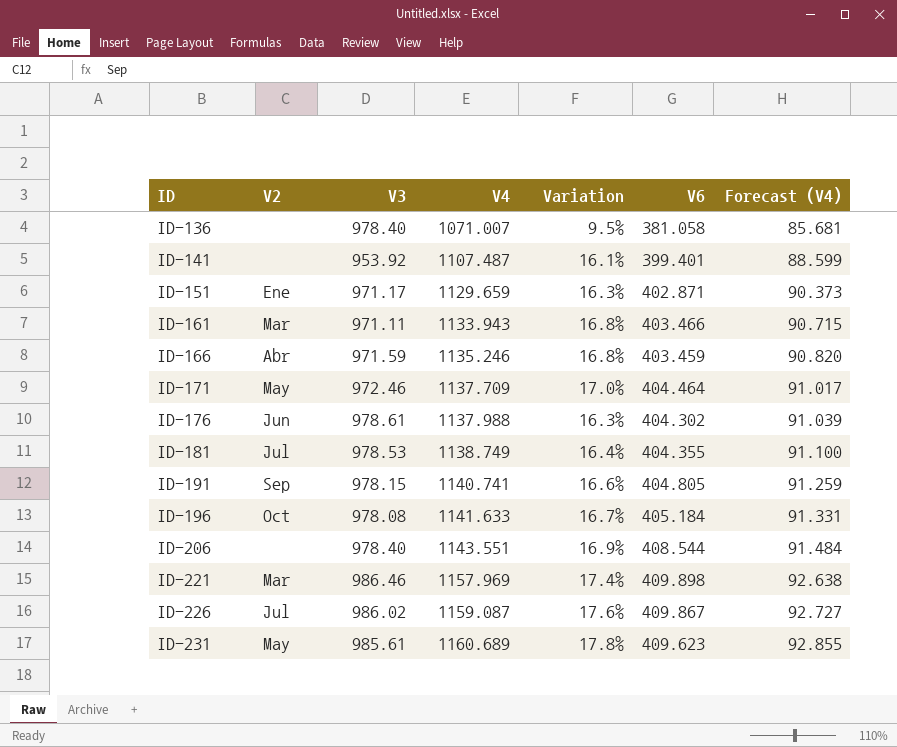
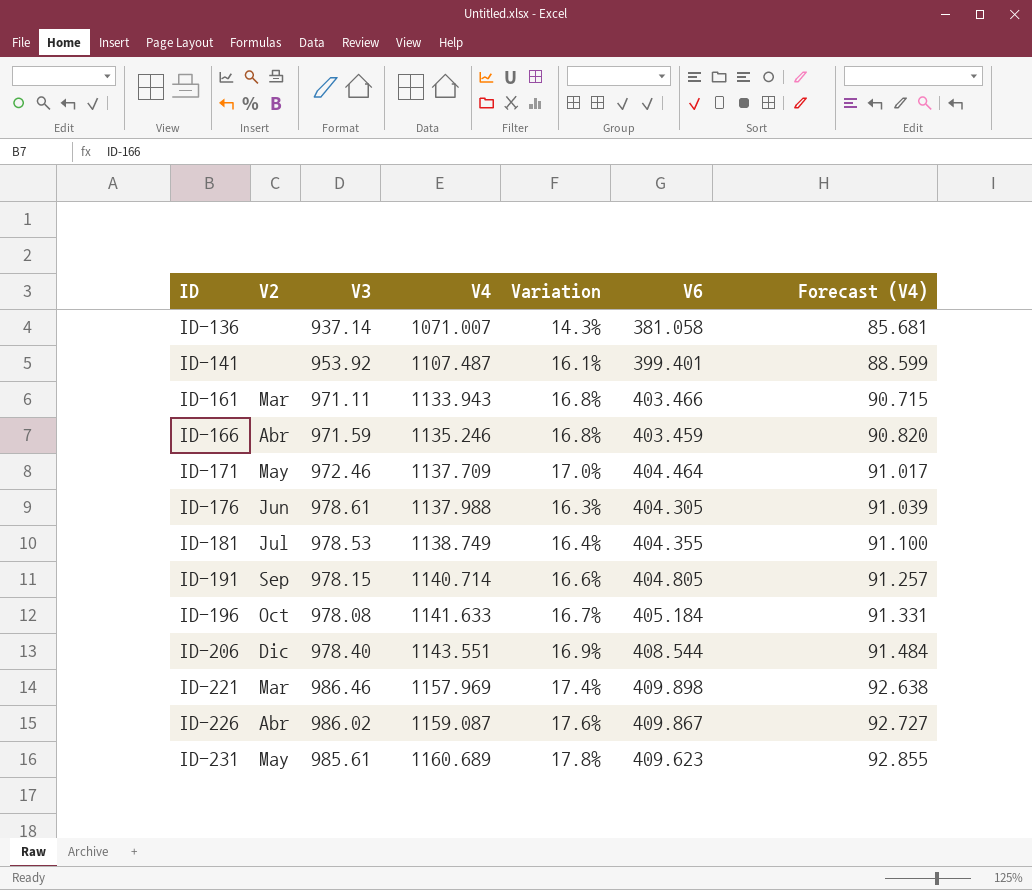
row ID-151: Ene | 971.17 | 1129.659 | 16.3% | 402.871 | 90.373 -> none
ID-136 | V3: 978.40 -> 937.14
ID-136 | Variation: 9.5% -> 14.3%
ID-176 | V6: 404.302 -> 404.305
ID-191 | V4: 1140.741 -> 1140.714
ID-191 | Forecast (V4): 91.259 -> 91.257
ID-206 | V2: none -> Dic
ID-226 | V2: Jul -> Abr

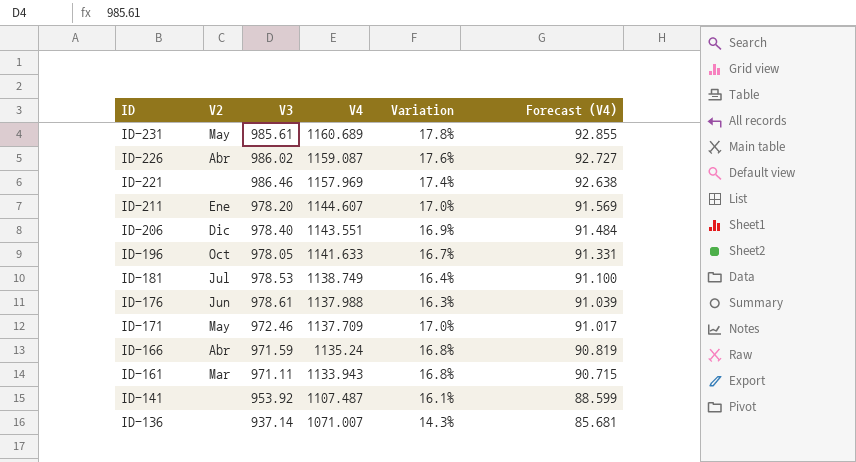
row order: ID ascending -> ID descending
column V6 | position: 6 -> none
row ID-191: Sep | 978.15 | 1140.714 | 16.6% | 404.805 | 91.257 -> none
ID-221 | V2: Mar -> none
row ID-211: none -> Ene | 978.20 | 1144.607 | 17.0% | 91.569
ID-196 | V3: 978.08 -> 978.05
ID-166 | V4: 1135.246 -> 1135.24
ID-166 | Forecast (V4): 90.820 -> 90.819

